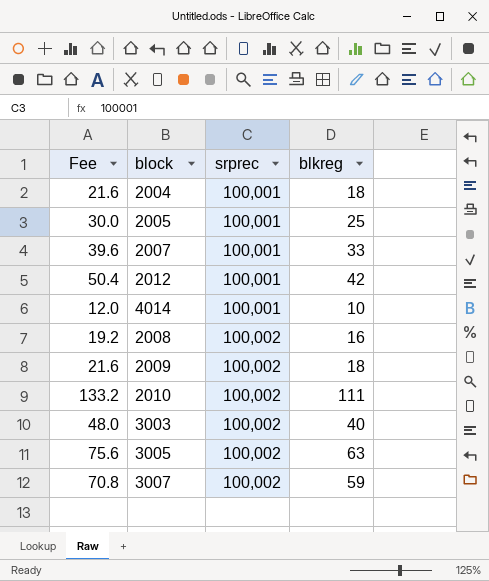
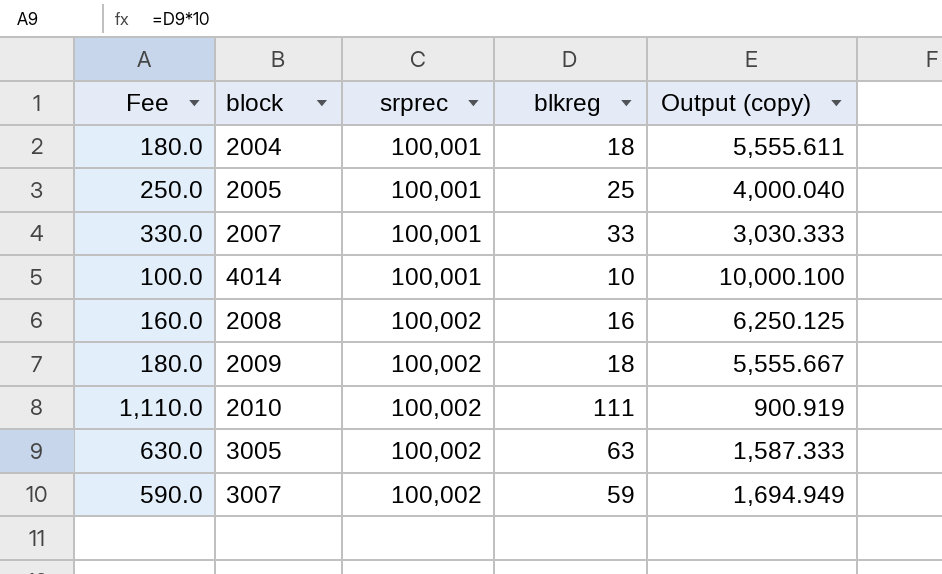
column Fee | formula: [blkreg] * 1.2 -> [blkreg] * 10
column Output (copy) | formula: none -> [srprec] / [blkreg]
row 2012: 50.4 | 100,001 | 42 -> none
row 3003: 48.0 | 100,002 | 40 -> none

